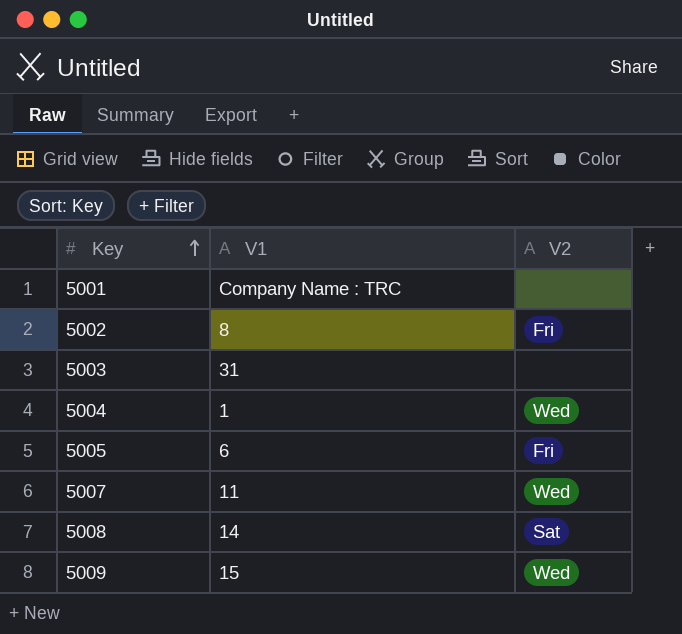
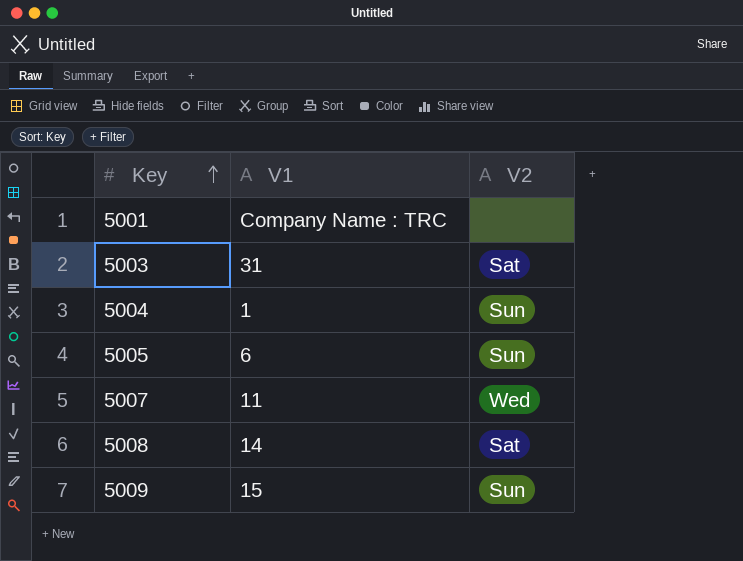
row 5002: 8 | Fri -> none
5003 | V2: none -> Sat
5004 | V2: Wed -> Sun
5005 | V2: Fri -> Sun
5009 | V2: Wed -> Sun

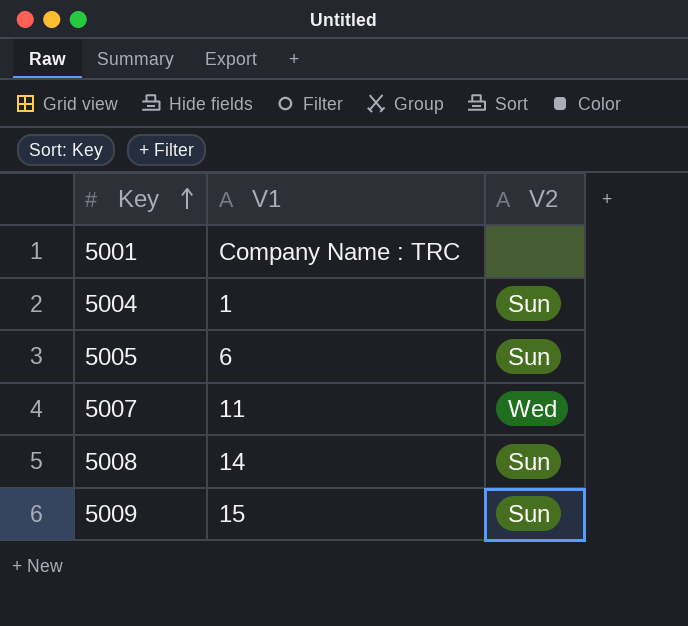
row 5003: 31 | Sat -> none
5008 | V2: Sat -> Sun

